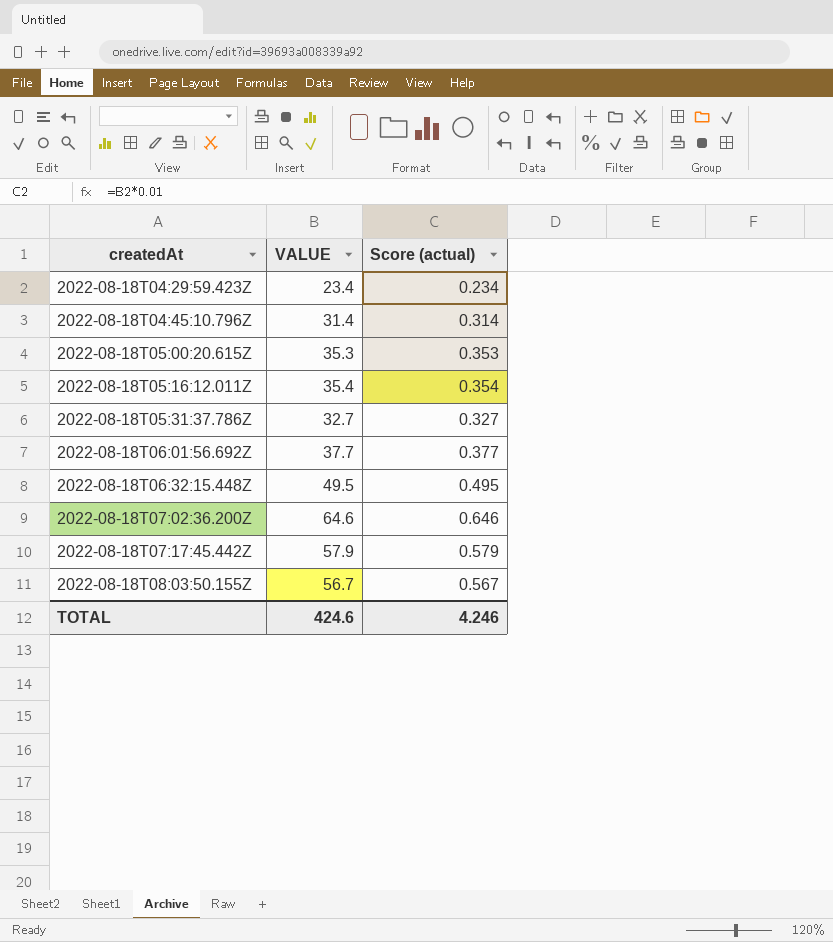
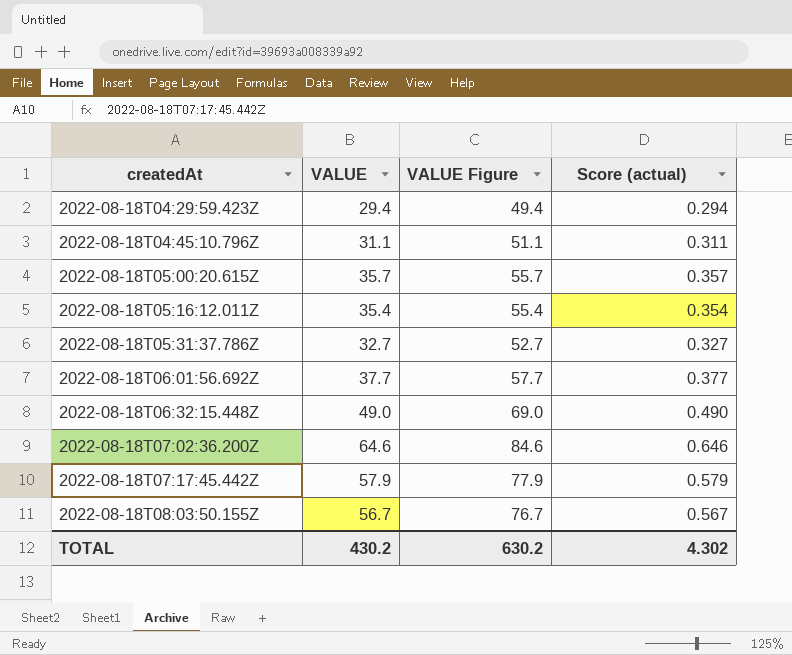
column VALUE Figure | formula: none -> [VALUE] + 20
2022-08-18T04:29:59.423Z | VALUE: 23.4 -> 29.4
2022-08-18T04:29:59.423Z | Score (actual): 0.234 -> 0.294
2022-08-18T04:45:10.796Z | VALUE: 31.4 -> 31.1
2022-08-18T04:45:10.796Z | Score (actual): 0.314 -> 0.311
2022-08-18T05:00:20.615Z | VALUE: 35.3 -> 35.7
2022-08-18T05:00:20.615Z | Score (actual): 0.353 -> 0.357
2022-08-18T06:32:15.448Z | VALUE: 49.5 -> 49.0
2022-08-18T06:32:15.448Z | Score (actual): 0.495 -> 0.490
TOTAL | VALUE: 424.6 -> 430.2
TOTAL | Score (actual): 4.246 -> 4.302

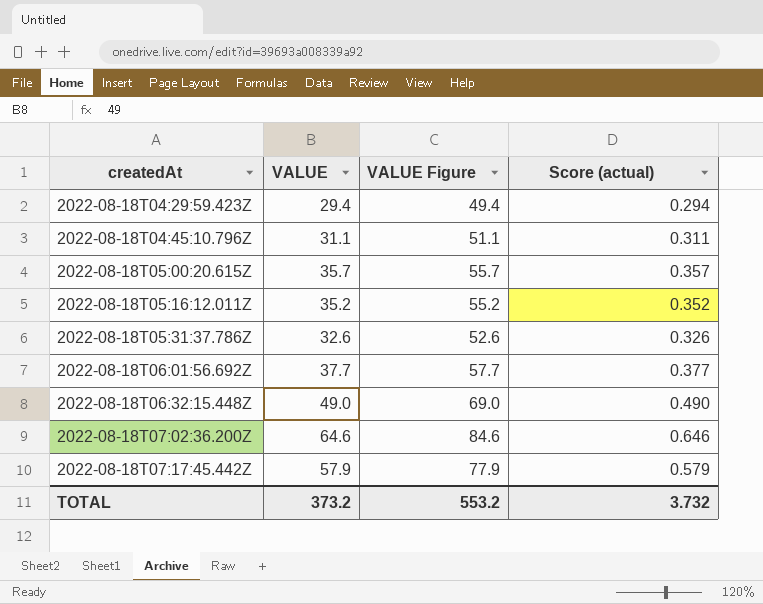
row 2022-08-18T08:03:50.155Z: 56.7 | 76.7 | 0.567 -> none
2022-08-18T05:16:12.011Z | VALUE: 35.4 -> 35.2
2022-08-18T05:16:12.011Z | VALUE Figure: 55.4 -> 55.2
2022-08-18T05:16:12.011Z | Score (actual): 0.354 -> 0.352
2022-08-18T05:31:37.786Z | VALUE: 32.7 -> 32.6
2022-08-18T05:31:37.786Z | VALUE Figure: 52.7 -> 52.6
2022-08-18T05:31:37.786Z | Score (actual): 0.327 -> 0.326
TOTAL | VALUE: 430.2 -> 373.2
TOTAL | VALUE Figure: 630.2 -> 553.2
TOTAL | Score (actual): 4.302 -> 3.732

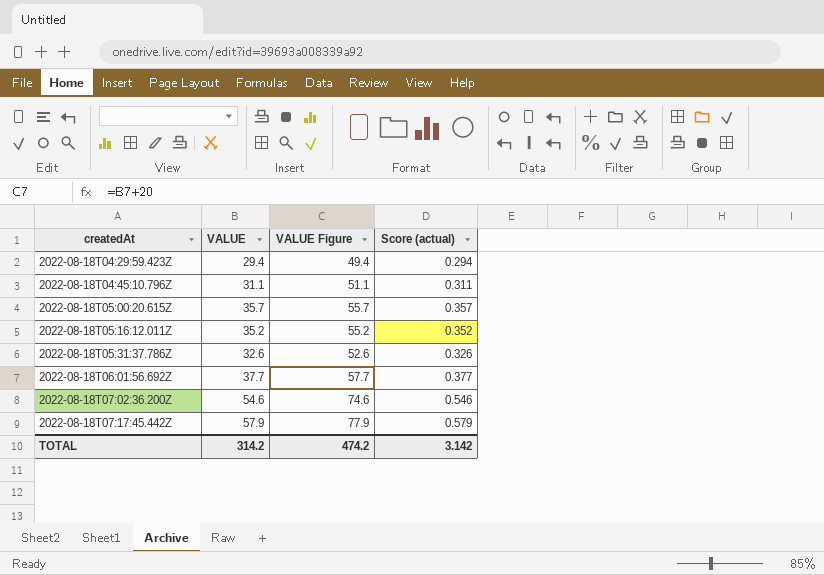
row 2022-08-18T06:32:15.448Z: 49.0 | 69.0 | 0.490 -> none
2022-08-18T07:02:36.200Z | VALUE: 64.6 -> 54.6
2022-08-18T07:02:36.200Z | VALUE Figure: 84.6 -> 74.6
2022-08-18T07:02:36.200Z | Score (actual): 0.646 -> 0.546
TOTAL | VALUE: 373.2 -> 314.2
TOTAL | VALUE Figure: 553.2 -> 474.2
TOTAL | Score (actual): 3.732 -> 3.142

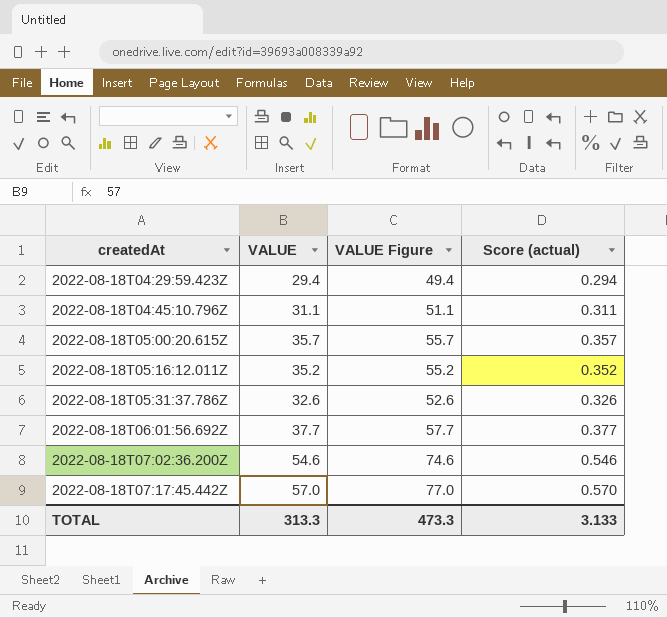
2022-08-18T07:17:45.442Z | VALUE: 57.9 -> 57.0
2022-08-18T07:17:45.442Z | VALUE Figure: 77.9 -> 77.0
2022-08-18T07:17:45.442Z | Score (actual): 0.579 -> 0.570
TOTAL | VALUE: 314.2 -> 313.3
TOTAL | VALUE Figure: 474.2 -> 473.3
TOTAL | Score (actual): 3.142 -> 3.133

